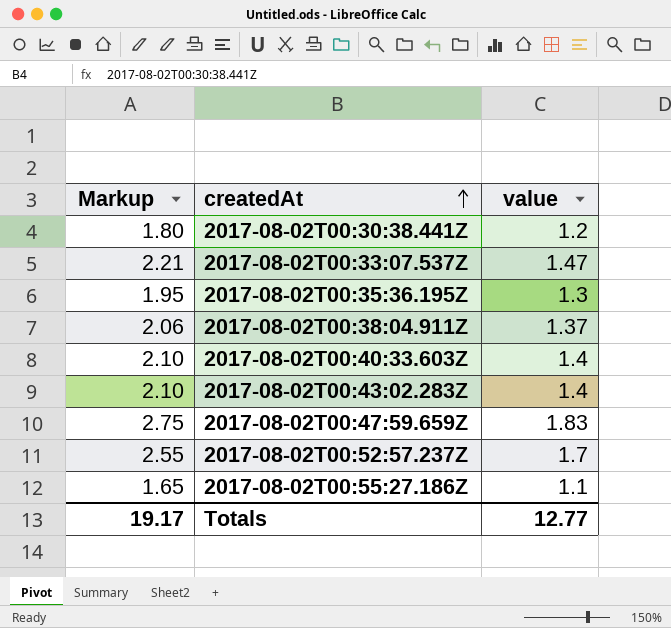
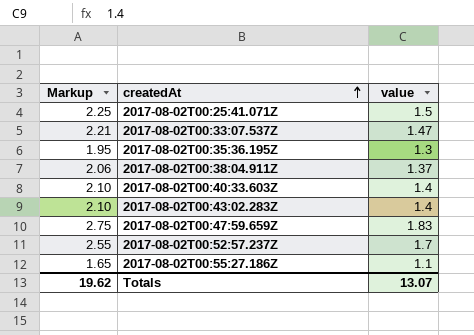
row 2017-08-02T00:30:38.441Z: 1.80 | 1.2 -> none
row 2017-08-02T00:25:41.071Z: none -> 2.25 | 1.5
Totals | Markup: 19.17 -> 19.62
Totals | value: 12.77 -> 13.07

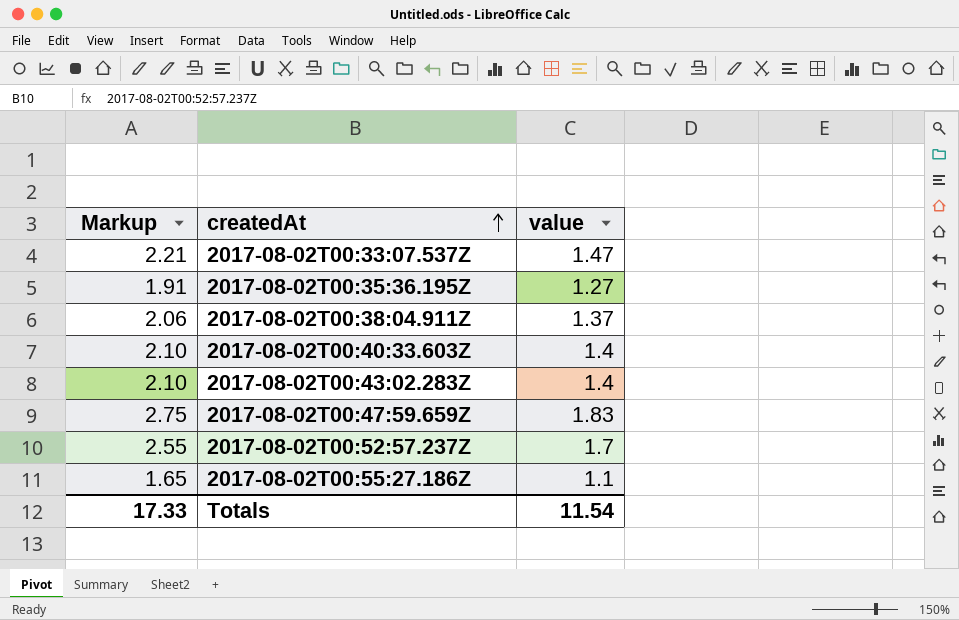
row 2017-08-02T00:25:41.071Z: 2.25 | 1.5 -> none
2017-08-02T00:35:36.195Z | Markup: 1.95 -> 1.91
2017-08-02T00:35:36.195Z | value: 1.3 -> 1.27
Totals | Markup: 19.62 -> 17.33
Totals | value: 13.07 -> 11.54

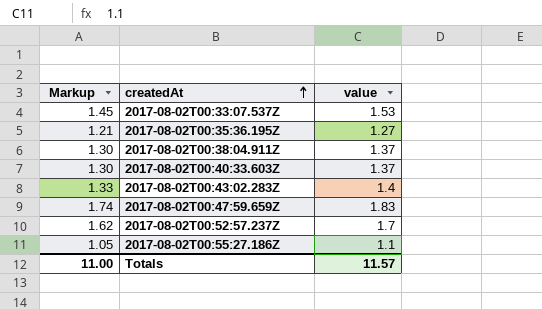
column Markup | formula: [value] * 1.5 -> [value] * 0.95
2017-08-02T00:33:07.537Z | value: 1.47 -> 1.53
2017-08-02T00:40:33.603Z | value: 1.4 -> 1.37
Totals | Markup: 17.33 -> 11.00
Totals | value: 11.54 -> 11.57

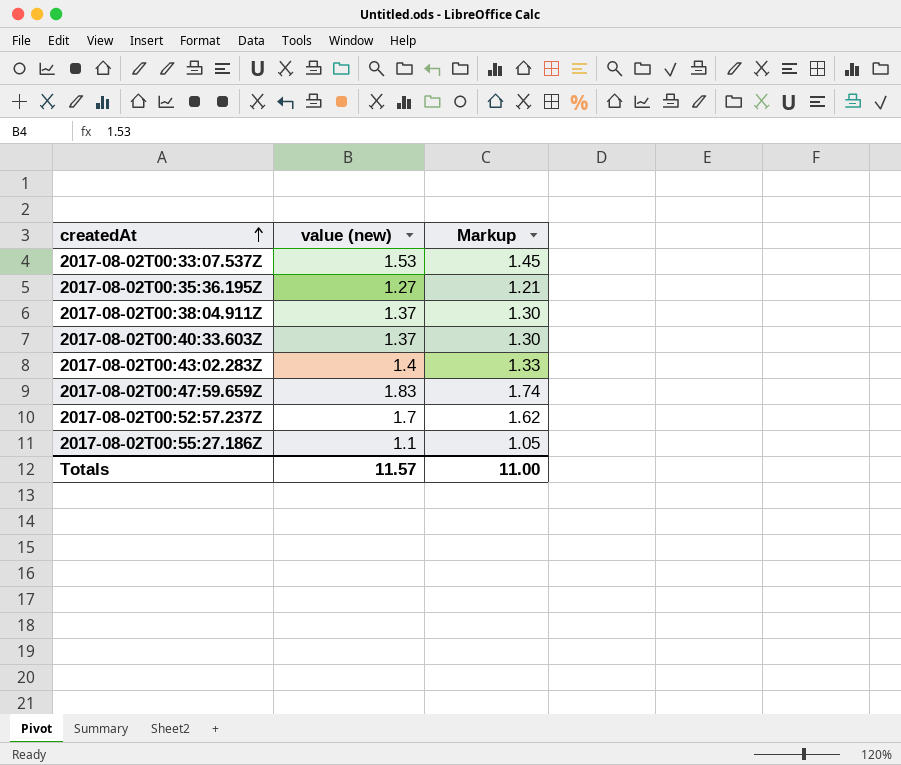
column name: value -> value (new)
column Markup | position: 1 -> 3

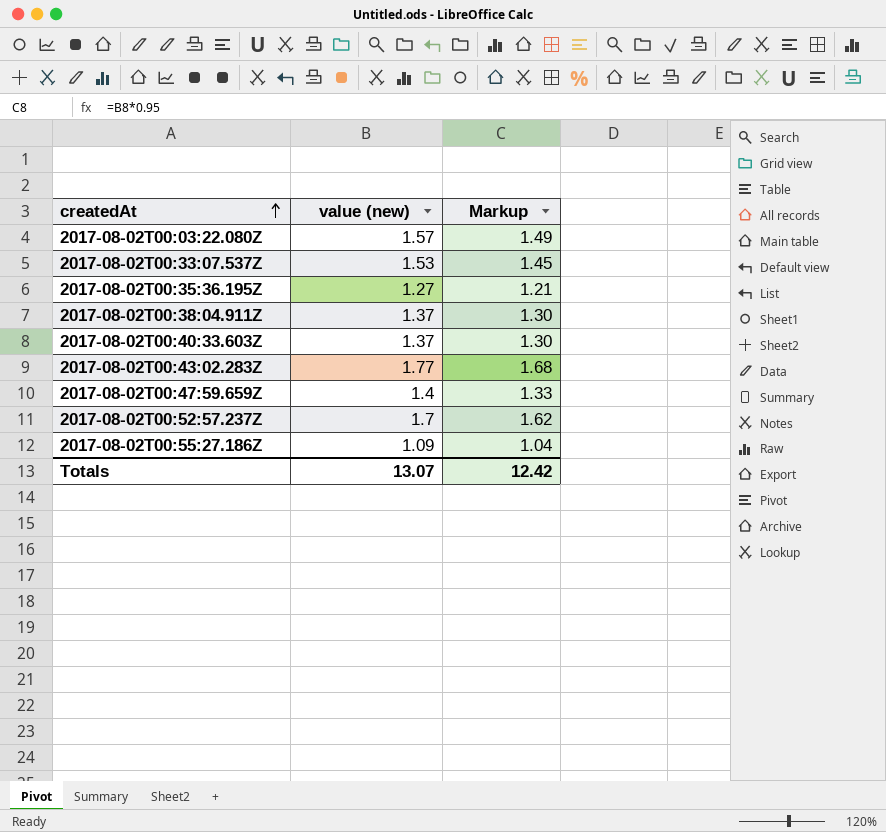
row 2017-08-02T00:03:22.080Z: none -> 1.57 | 1.49
2017-08-02T00:43:02.283Z | value (new): 1.4 -> 1.77
2017-08-02T00:43:02.283Z | Markup: 1.33 -> 1.68
2017-08-02T00:47:59.659Z | value (new): 1.83 -> 1.4
2017-08-02T00:47:59.659Z | Markup: 1.74 -> 1.33
2017-08-02T00:55:27.186Z | value (new): 1.1 -> 1.09
2017-08-02T00:55:27.186Z | Markup: 1.05 -> 1.04
Totals | value (new): 11.57 -> 13.07
Totals | Markup: 11.00 -> 12.42

